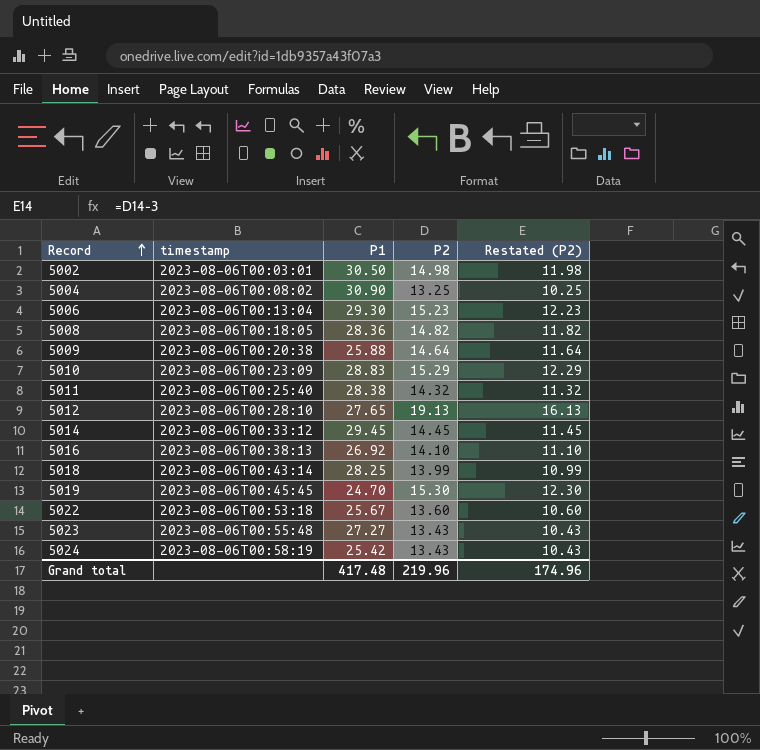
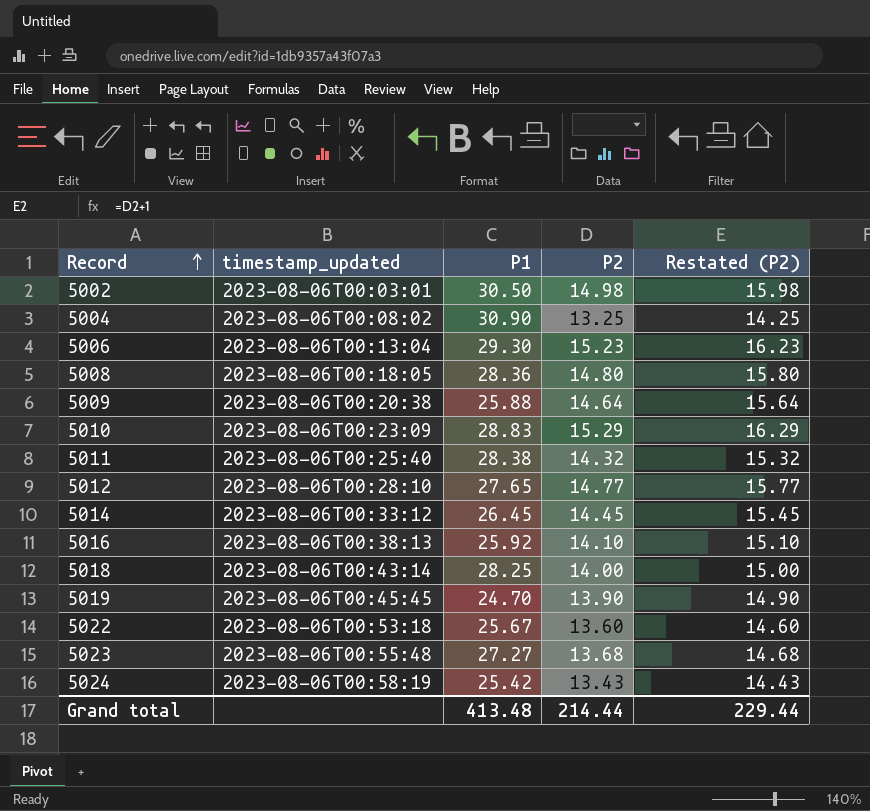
column name: timestamp -> timestamp_updated
column Restated (P2) | formula: [P2] - 3 -> [P2] + 1
5008 | P2: 14.82 -> 14.80
5012 | P2: 19.13 -> 14.77
5014 | P1: 29.45 -> 26.45
5016 | P1: 26.92 -> 25.92
5018 | P2: 13.99 -> 14.00
5019 | P2: 15.30 -> 13.90
5023 | P2: 13.43 -> 13.68
Grand total | P1: 417.48 -> 413.48
Grand total | P2: 219.96 -> 214.44
Grand total | Restated (P2): 174.96 -> 229.44

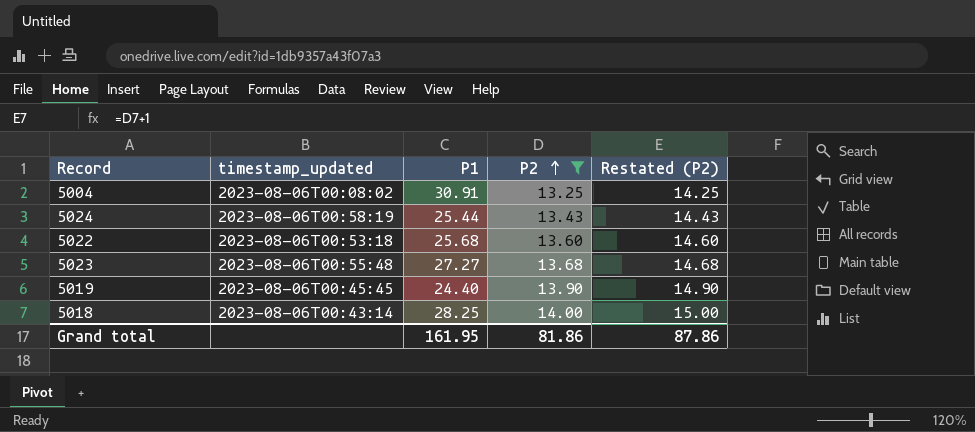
filter: none -> P2 <= 14.00
row order: Record ascending -> P2 ascending
5004 | P1: 30.90 -> 30.91
5024 | P1: 25.42 -> 25.44
5022 | P1: 25.67 -> 25.68
5019 | P1: 24.70 -> 24.40
Grand total | P1: 413.48 -> 161.95
Grand total | P2: 214.44 -> 81.86
Grand total | Restated (P2): 229.44 -> 87.86

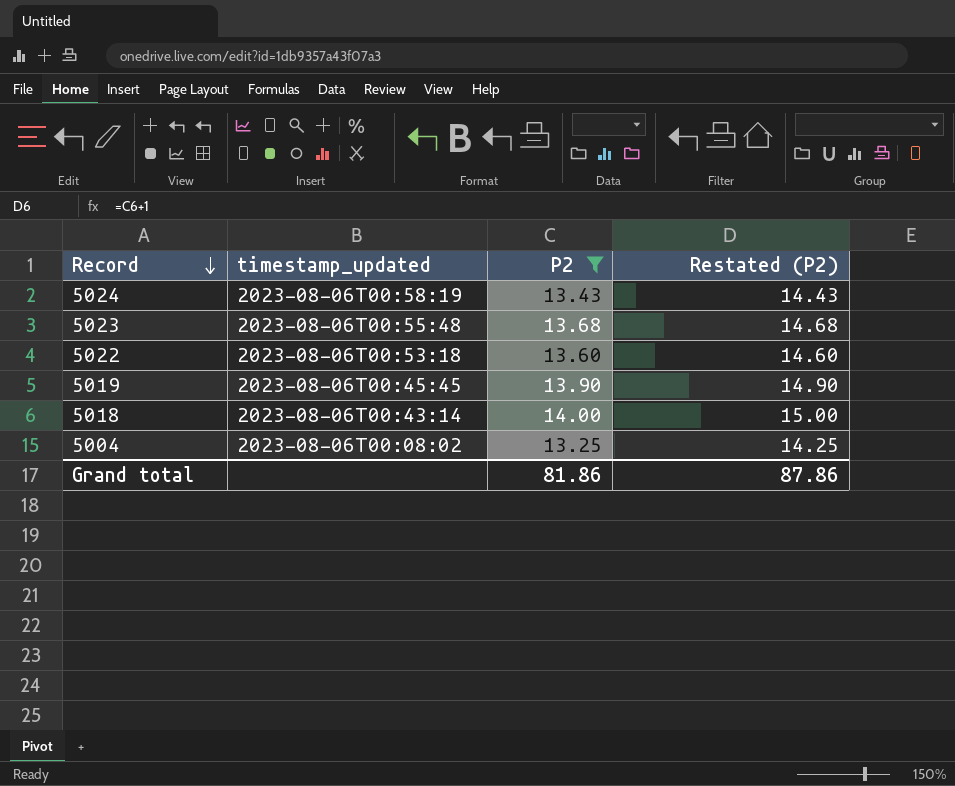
row order: P2 ascending -> Record descending
column P1 | position: 3 -> none

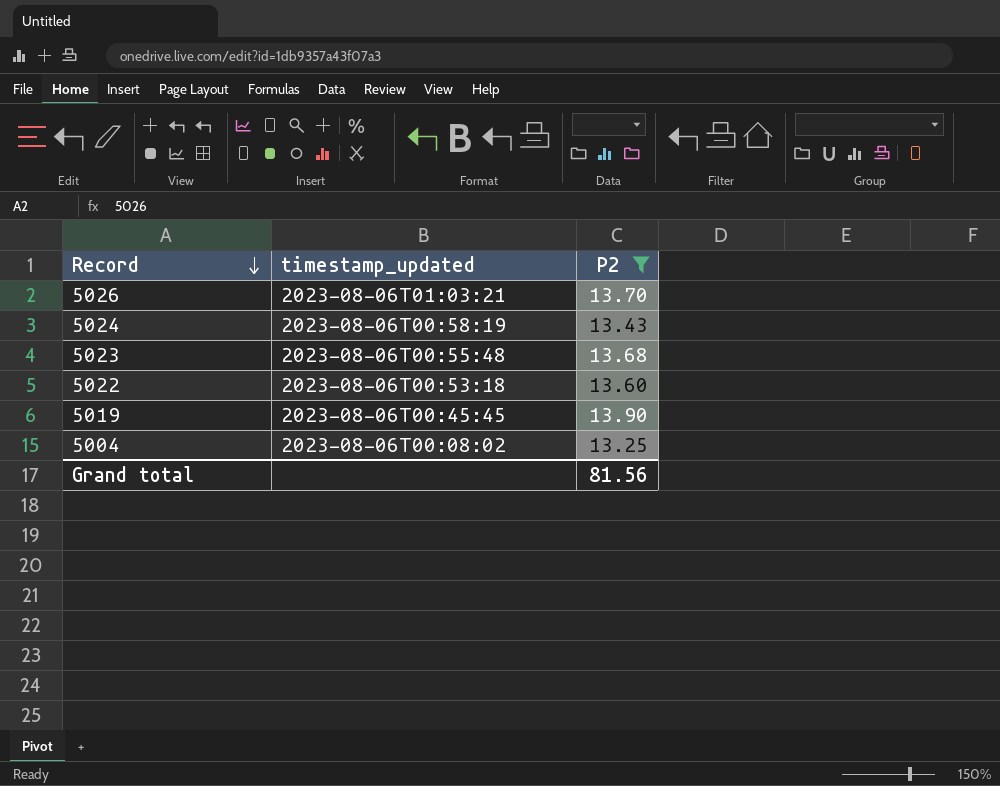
column Restated (P2) | formula: [P2] + 1 -> none
row 5018: 2023-08-06T00:43:14 | 14.00 | 15.00 -> none
row 5026: none -> 2023-08-06T01:03:21 | 13.70
Grand total | P2: 81.86 -> 81.56

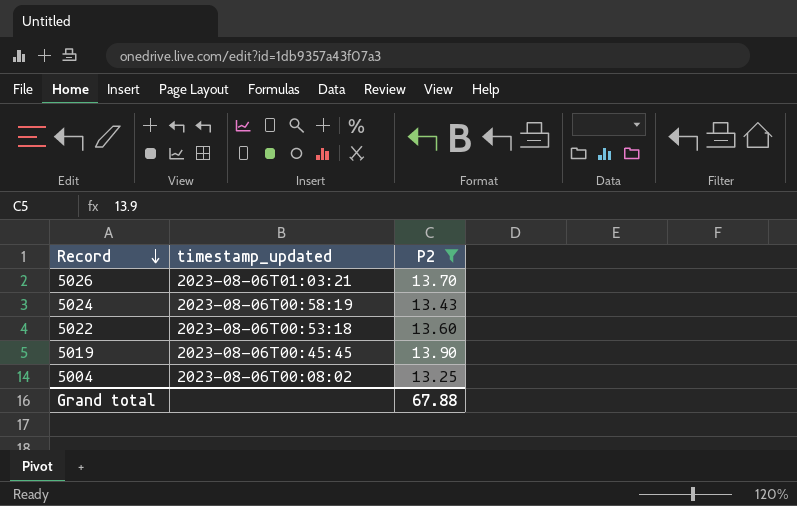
row 5023: 2023-08-06T00:55:48 | 13.68 -> none
Grand total | P2: 81.56 -> 67.88

